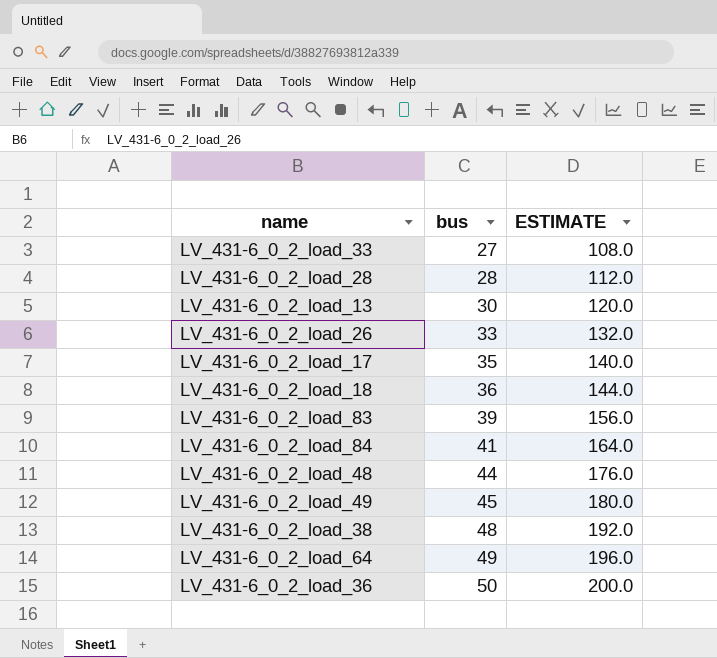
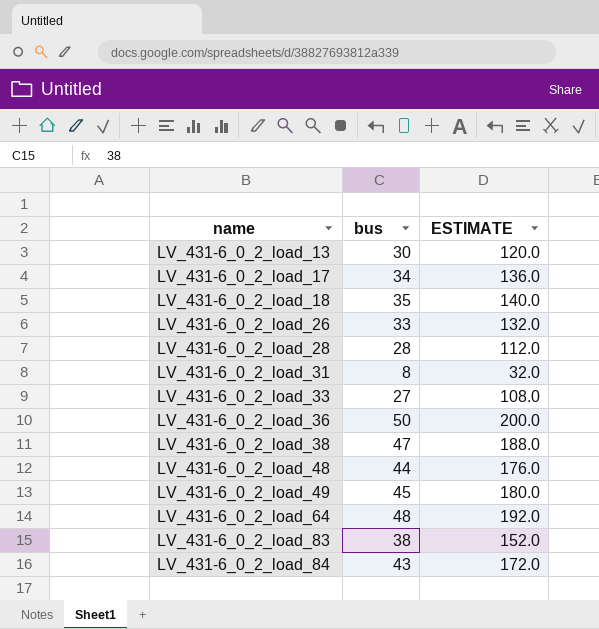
row order: bus ascending -> name ascending
LV_431-6_0_2_load_17 | bus: 35 -> 34
LV_431-6_0_2_load_17 | ESTIMATE: 140.0 -> 136.0
LV_431-6_0_2_load_18 | bus: 36 -> 35
LV_431-6_0_2_load_18 | ESTIMATE: 144.0 -> 140.0
row LV_431-6_0_2_load_31: none -> 8 | 32.0
LV_431-6_0_2_load_38 | bus: 48 -> 47
LV_431-6_0_2_load_38 | ESTIMATE: 192.0 -> 188.0
LV_431-6_0_2_load_64 | bus: 49 -> 48
LV_431-6_0_2_load_64 | ESTIMATE: 196.0 -> 192.0
LV_431-6_0_2_load_83 | bus: 39 -> 38
LV_431-6_0_2_load_83 | ESTIMATE: 156.0 -> 152.0
LV_431-6_0_2_load_84 | bus: 41 -> 43
LV_431-6_0_2_load_84 | ESTIMATE: 164.0 -> 172.0

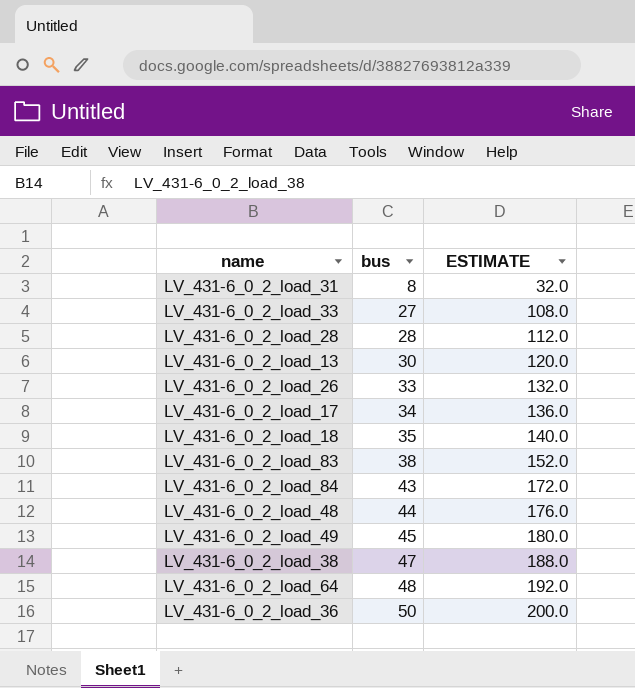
row order: name ascending -> bus ascending

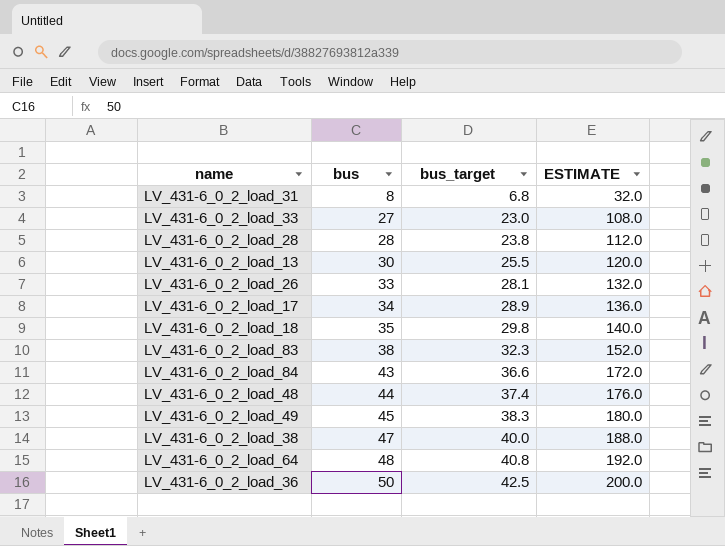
column bus_target | formula: none -> [bus] * 0.85

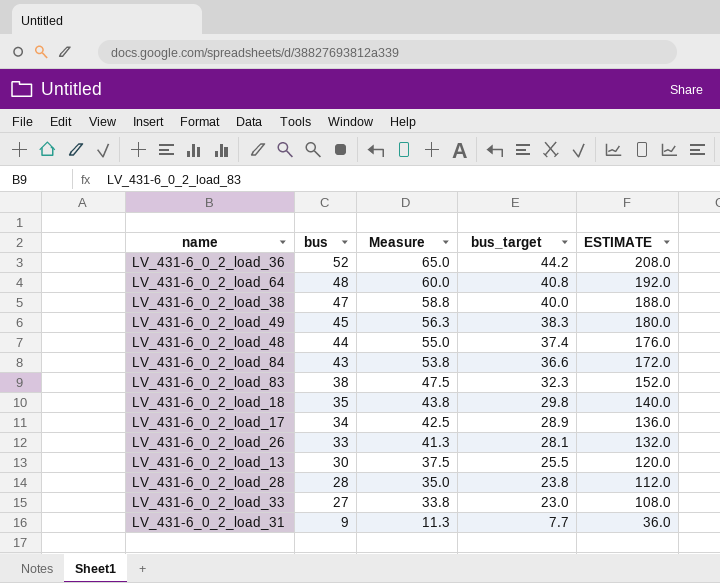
row order: bus ascending -> bus descending
column Measure | formula: none -> [bus] * 1.25
LV_431-6_0_2_load_36 | bus: 50 -> 52
LV_431-6_0_2_load_36 | bus_target: 42.5 -> 44.2
LV_431-6_0_2_load_36 | ESTIMATE: 200.0 -> 208.0
LV_431-6_0_2_load_31 | bus: 8 -> 9
LV_431-6_0_2_load_31 | bus_target: 6.8 -> 7.7
LV_431-6_0_2_load_31 | ESTIMATE: 32.0 -> 36.0

